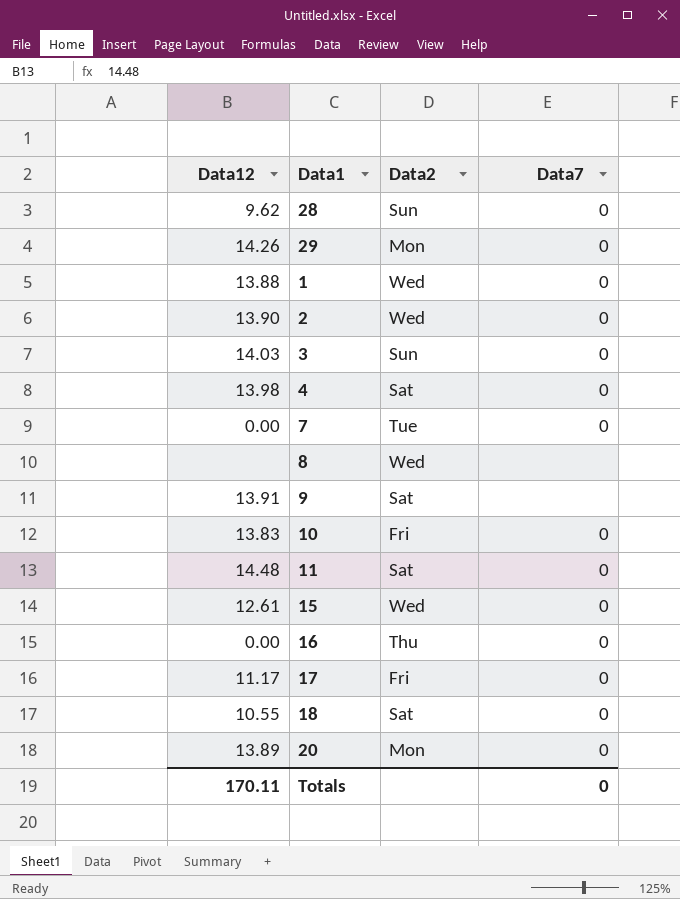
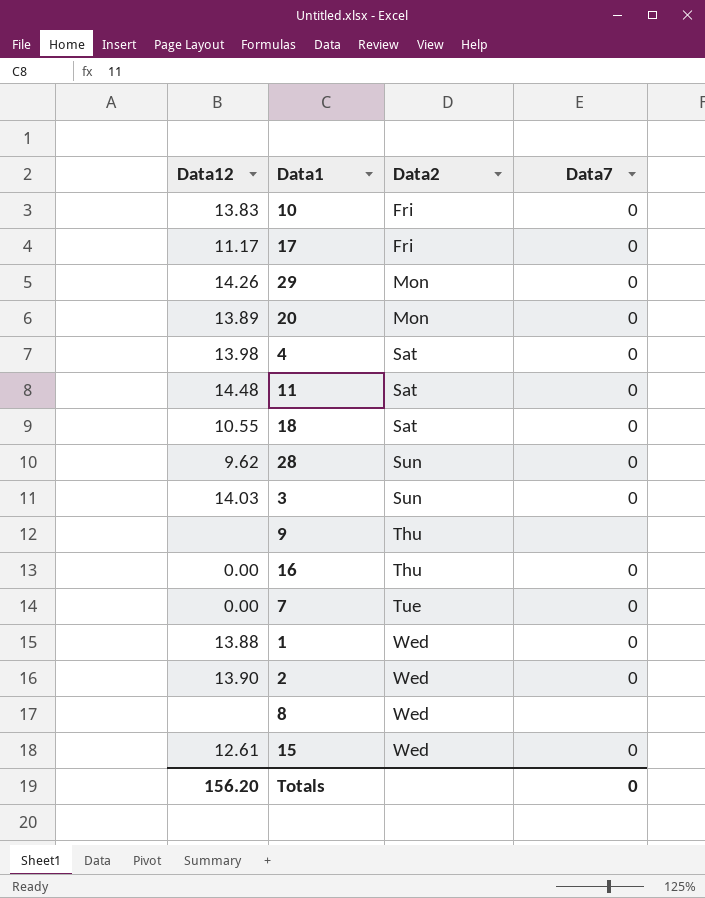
row order: none -> Data2 ascending
9 | Data12: 13.91 -> none
9 | Data2: Sat -> Thu
Totals | Data12: 170.11 -> 156.20

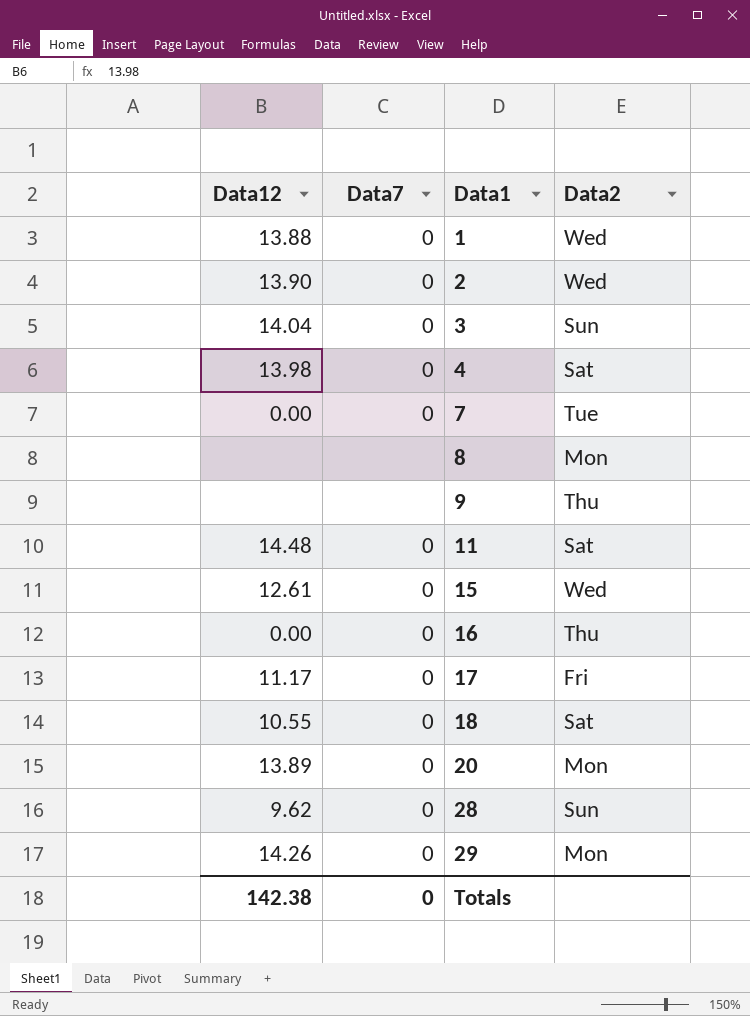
row order: Data2 ascending -> Data1 ascending
column Data7 | position: 4 -> 2
row 10: 13.83 | Fri | 0 -> none
3 | Data12: 14.03 -> 14.04
8 | Data2: Wed -> Mon
Totals | Data12: 156.20 -> 142.38

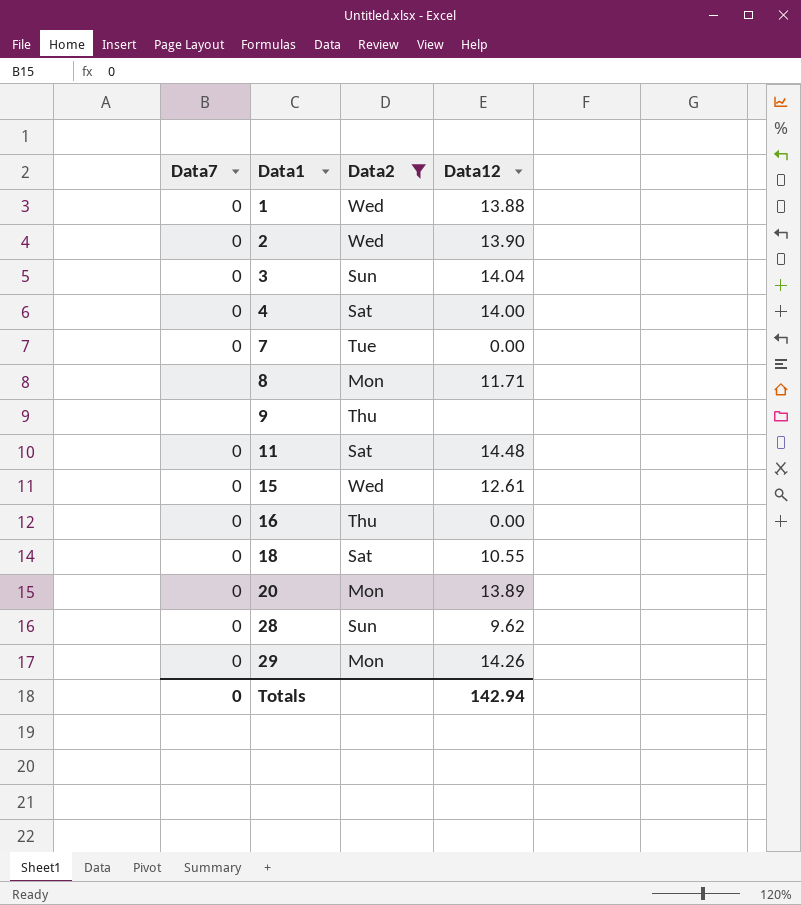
filter: none -> Data2 != Fri
column Data12 | position: 1 -> 4
4 | Data12: 13.98 -> 14.00
8 | Data12: none -> 11.71
Totals | Data12: 142.38 -> 142.94

